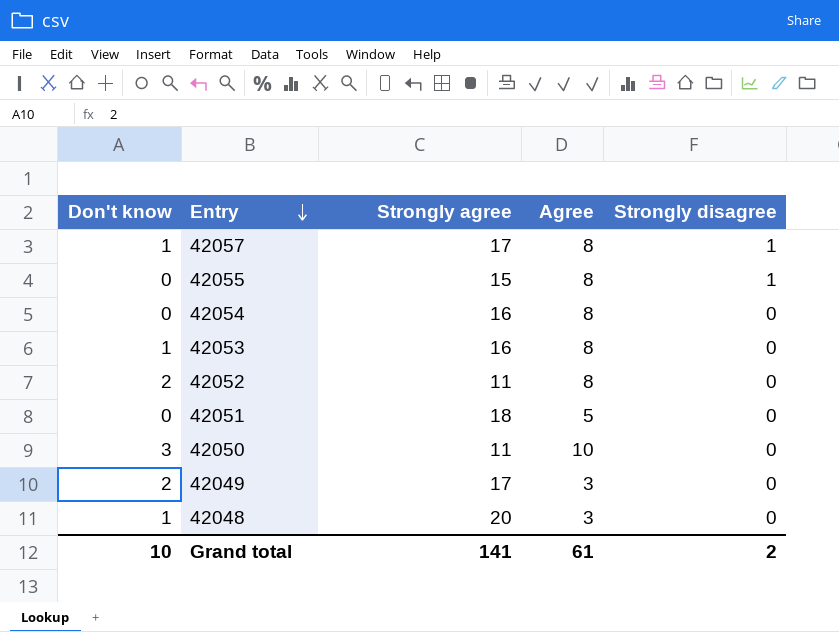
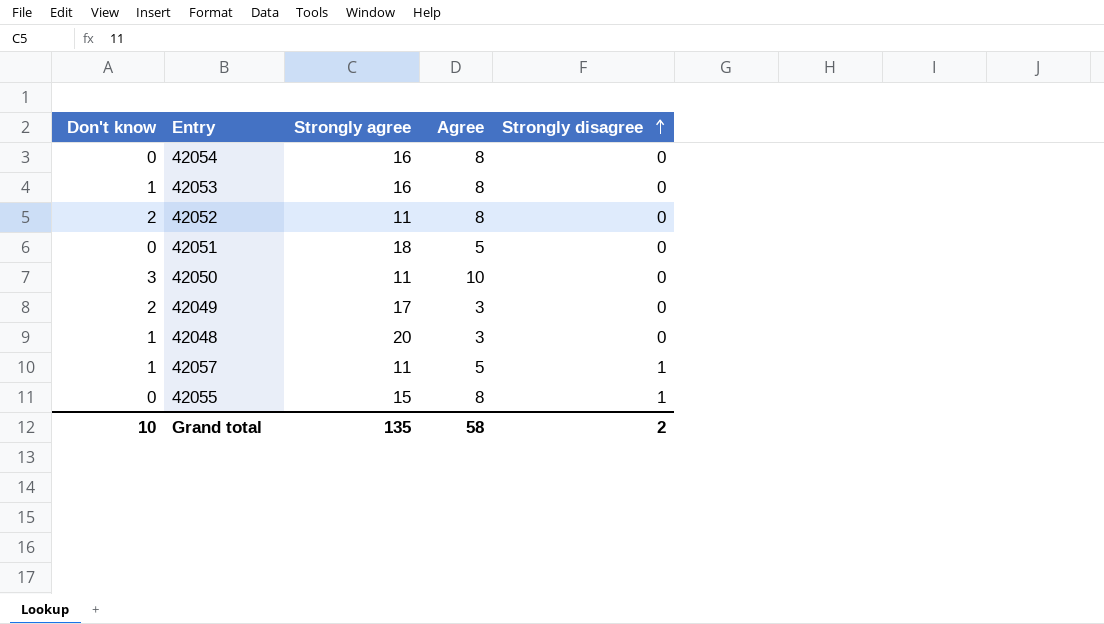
row order: Entry descending -> Strongly disagree ascending
42057 | Strongly agree: 17 -> 11
42057 | Agree: 8 -> 5
Grand total | Strongly agree: 141 -> 135
Grand total | Agree: 61 -> 58

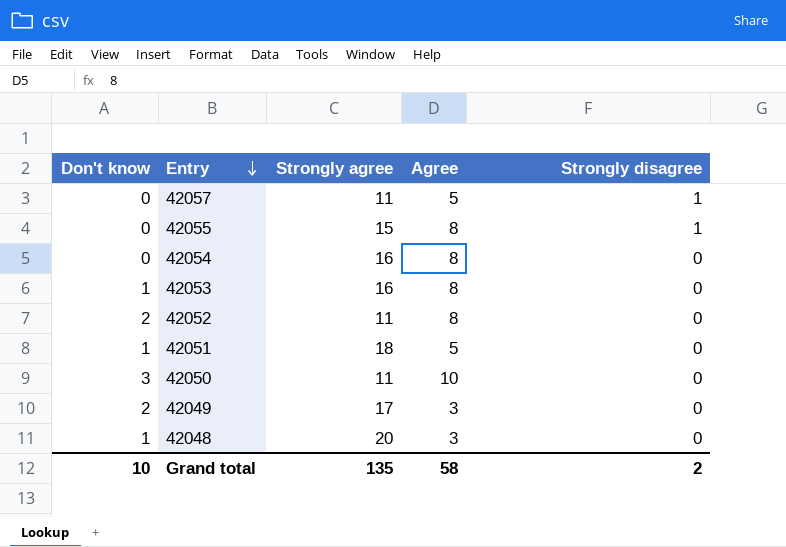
row order: Strongly disagree ascending -> Entry descending
42057 | Don't know: 1 -> 0
42051 | Don't know: 0 -> 1

